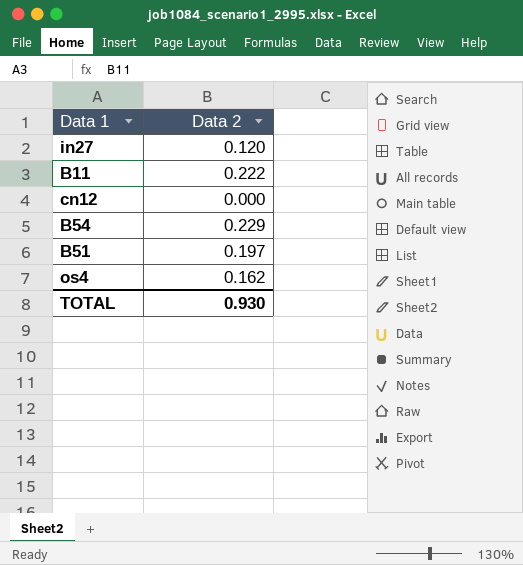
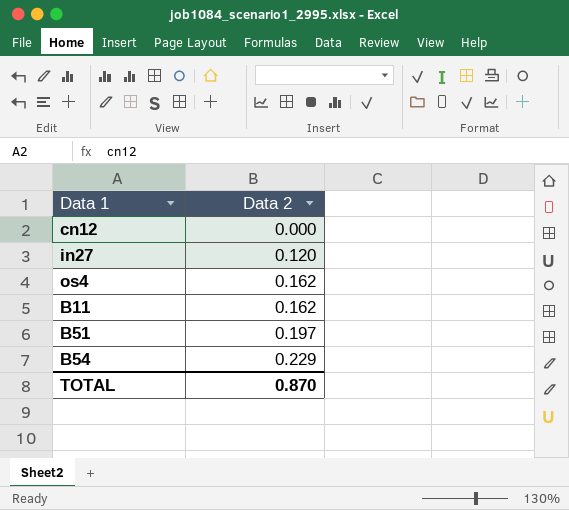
row order: none -> Data 2 ascending
B11 | Data 2: 0.222 -> 0.162
TOTAL | Data 2: 0.930 -> 0.870

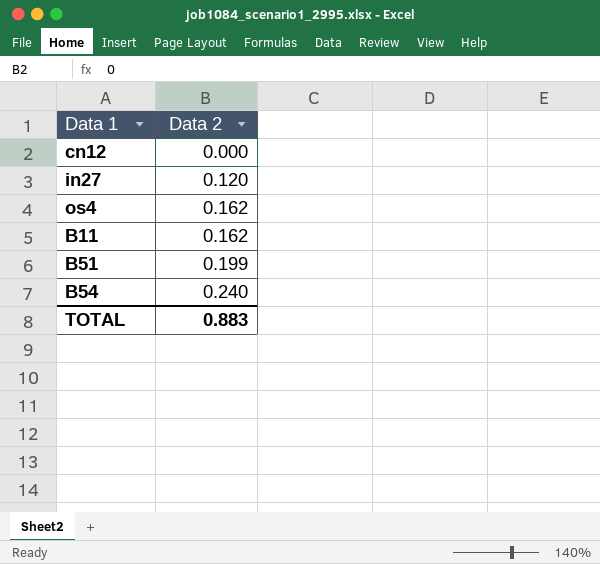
B51 | Data 2: 0.197 -> 0.199
B54 | Data 2: 0.229 -> 0.240
TOTAL | Data 2: 0.870 -> 0.883

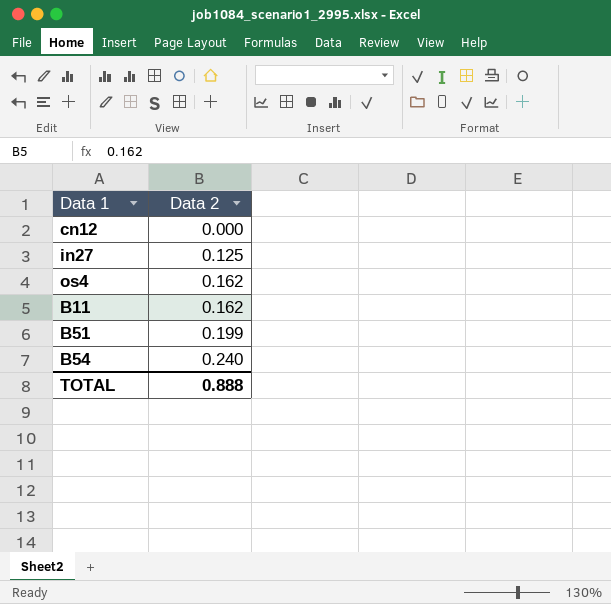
in27 | Data 2: 0.120 -> 0.125
TOTAL | Data 2: 0.883 -> 0.888

